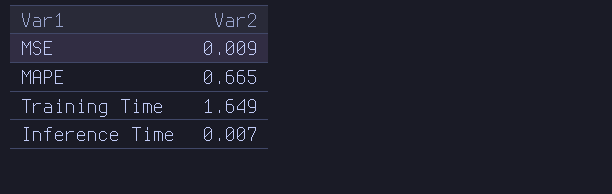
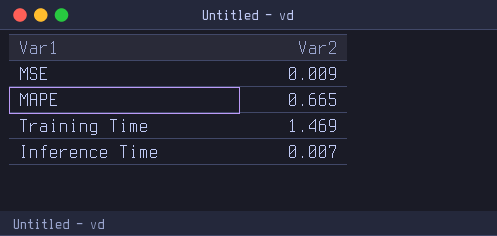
Training Time | Var2: 1.649 -> 1.469

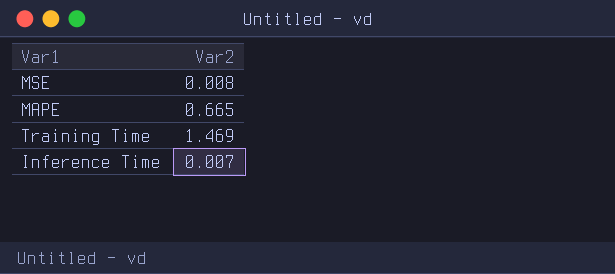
MSE | Var2: 0.009 -> 0.008

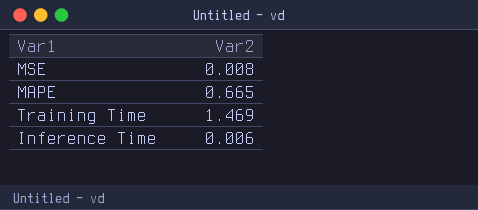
Inference Time | Var2: 0.007 -> 0.006

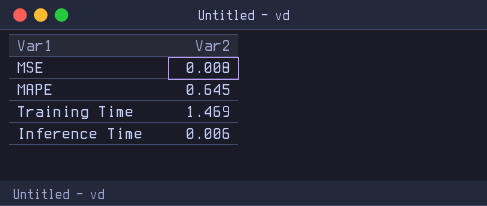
MAPE | Var2: 0.665 -> 0.645

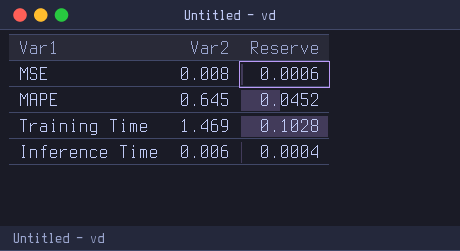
column Reserve | formula: none -> [Var2] * 0.07

